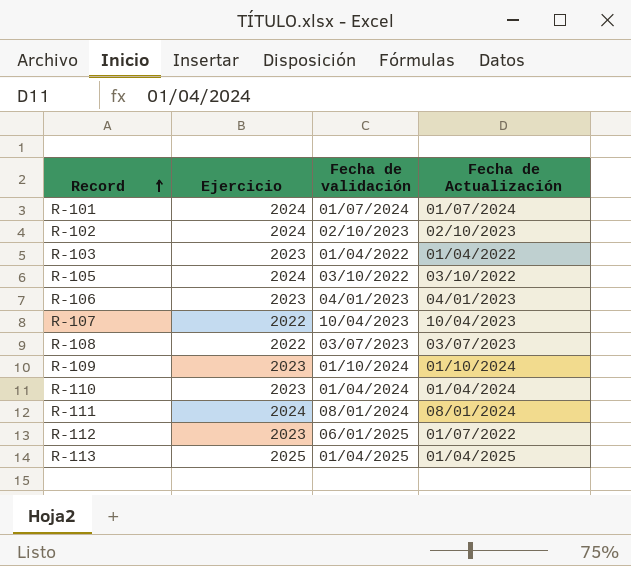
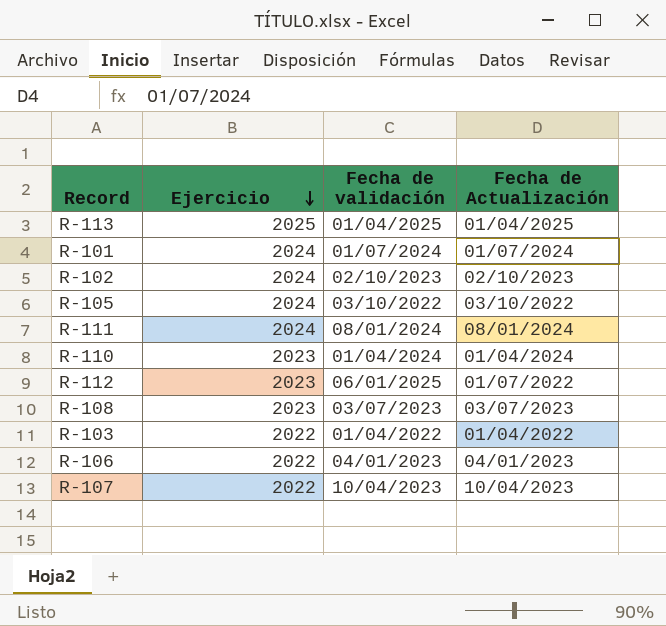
row order: Record ascending -> Ejercicio descending
row R-109: 2023 | 01/10/2024 | 01/10/2024 -> none
R-108 | Ejercicio: 2022 -> 2023
R-103 | Ejercicio: 2023 -> 2022
R-106 | Ejercicio: 2023 -> 2022

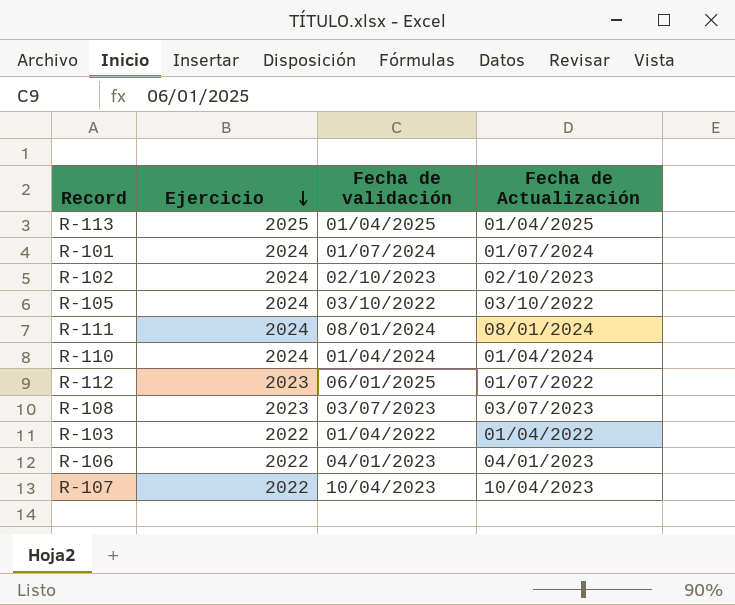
R-110 | Ejercicio: 2023 -> 2024

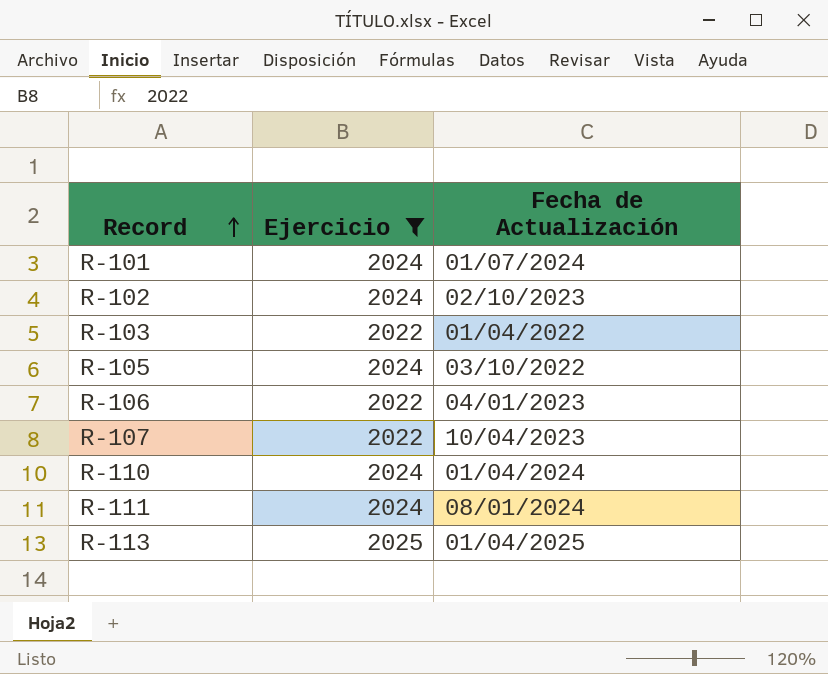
filter: none -> Ejercicio != 2023
row order: Ejercicio descending -> Record ascending
column Fecha de validación | position: 3 -> none

